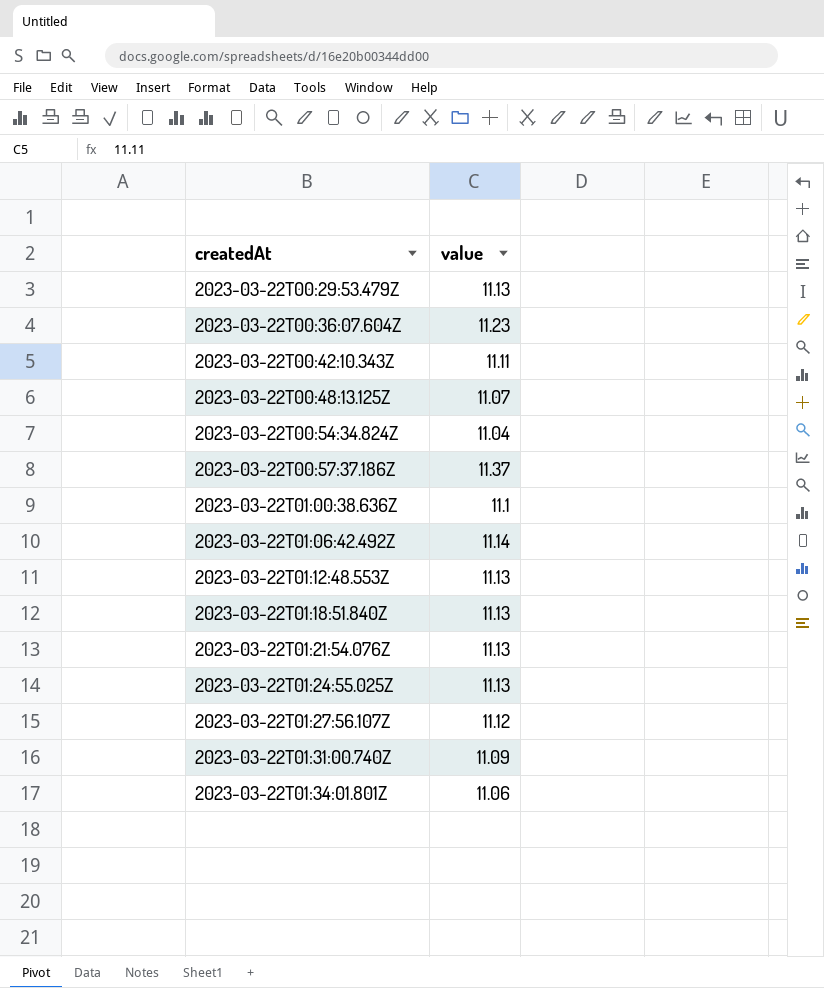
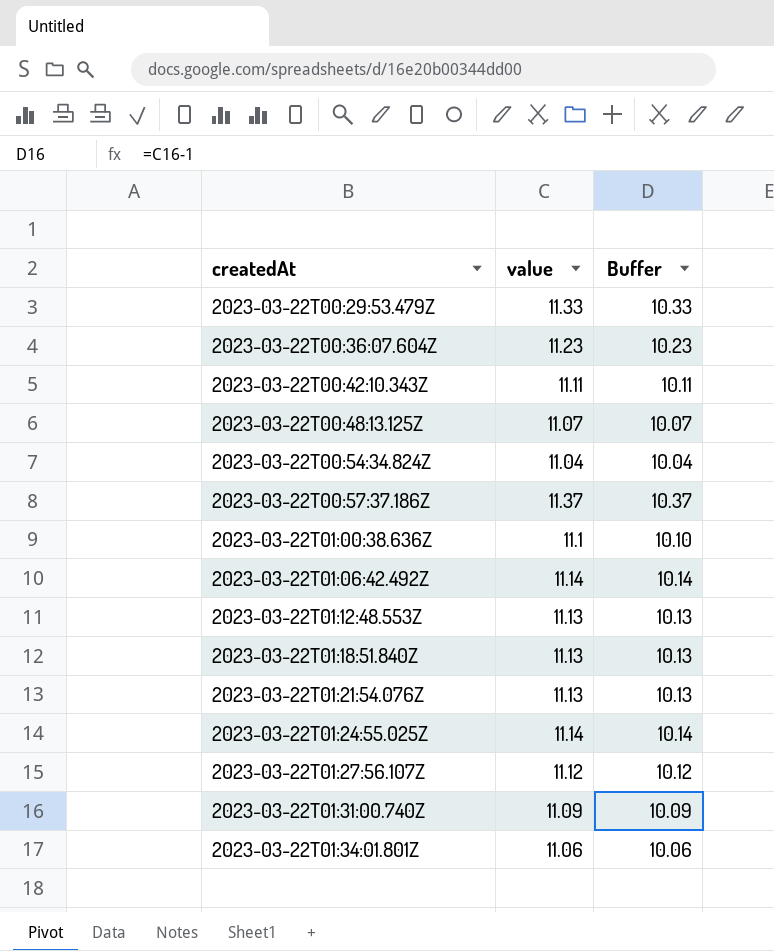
column Buffer | formula: none -> [value] - 1
2023-03-22T00:29:53.479Z | value: 11.13 -> 11.33
2023-03-22T01:24:55.025Z | value: 11.13 -> 11.14

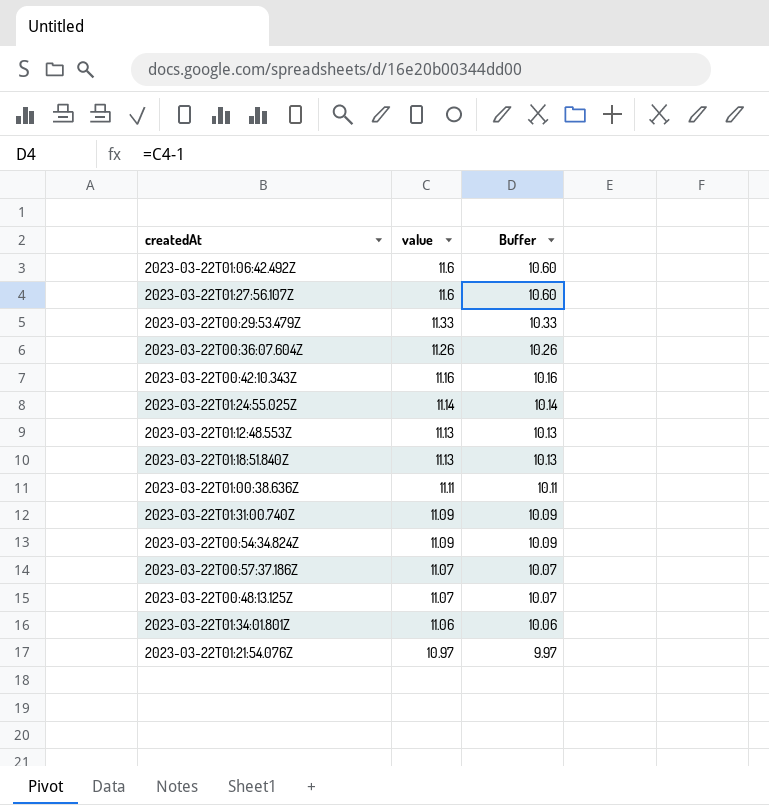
row order: createdAt ascending -> value descending
2023-03-22T01:06:42.492Z | value: 11.14 -> 11.6
2023-03-22T01:06:42.492Z | Buffer: 10.14 -> 10.60
2023-03-22T01:27:56.107Z | value: 11.12 -> 11.6
2023-03-22T01:27:56.107Z | Buffer: 10.12 -> 10.60
2023-03-22T00:36:07.604Z | value: 11.23 -> 11.26
2023-03-22T00:36:07.604Z | Buffer: 10.23 -> 10.26
2023-03-22T00:42:10.343Z | value: 11.11 -> 11.16
2023-03-22T00:42:10.343Z | Buffer: 10.11 -> 10.16
2023-03-22T01:00:38.636Z | value: 11.1 -> 11.11
2023-03-22T01:00:38.636Z | Buffer: 10.10 -> 10.11
2023-03-22T00:54:34.824Z | value: 11.04 -> 11.09
2023-03-22T00:54:34.824Z | Buffer: 10.04 -> 10.09
2023-03-22T00:57:37.186Z | value: 11.37 -> 11.07
2023-03-22T00:57:37.186Z | Buffer: 10.37 -> 10.07
2023-03-22T01:21:54.076Z | value: 11.13 -> 10.97
2023-03-22T01:21:54.076Z | Buffer: 10.13 -> 9.97

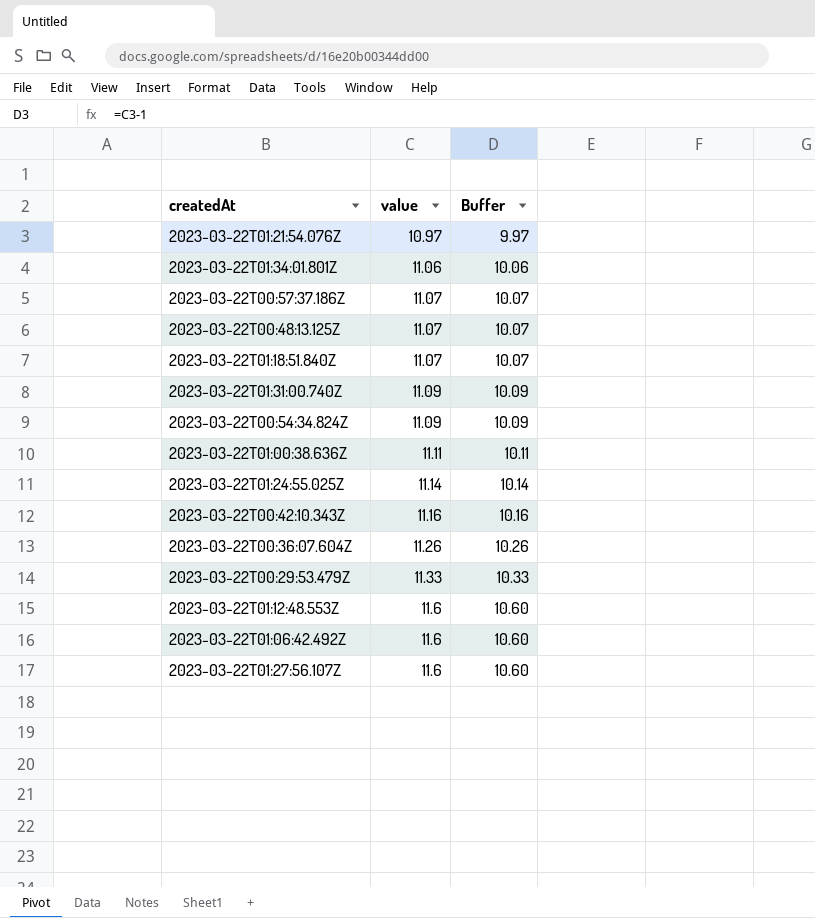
row order: value descending -> value ascending
2023-03-22T01:18:51.840Z | value: 11.13 -> 11.07
2023-03-22T01:18:51.840Z | Buffer: 10.13 -> 10.07
2023-03-22T01:12:48.553Z | value: 11.13 -> 11.6
2023-03-22T01:12:48.553Z | Buffer: 10.13 -> 10.60

